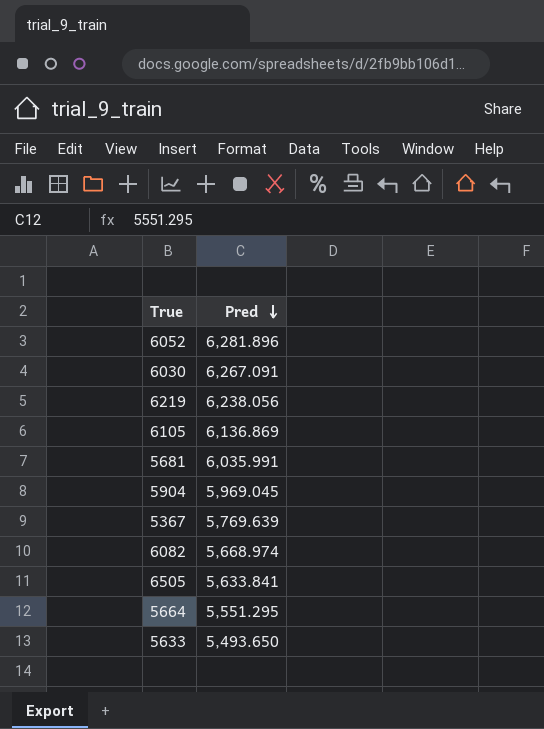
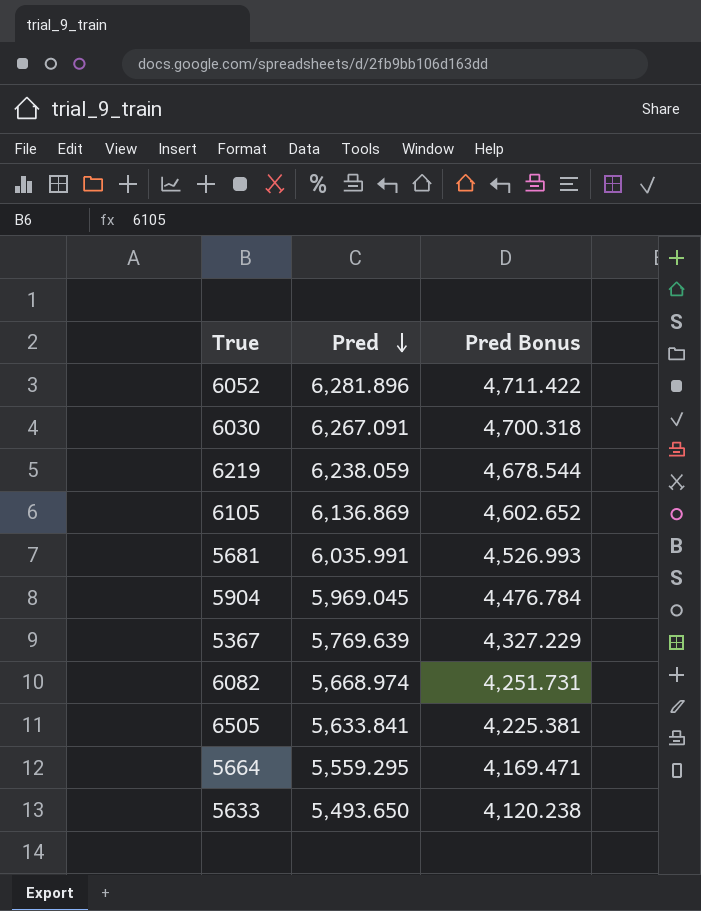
column Pred Bonus | formula: none -> [Pred] * 0.75
6219 | Pred: 6,238.056 -> 6,238.059
5664 | Pred: 5,551.295 -> 5,559.295

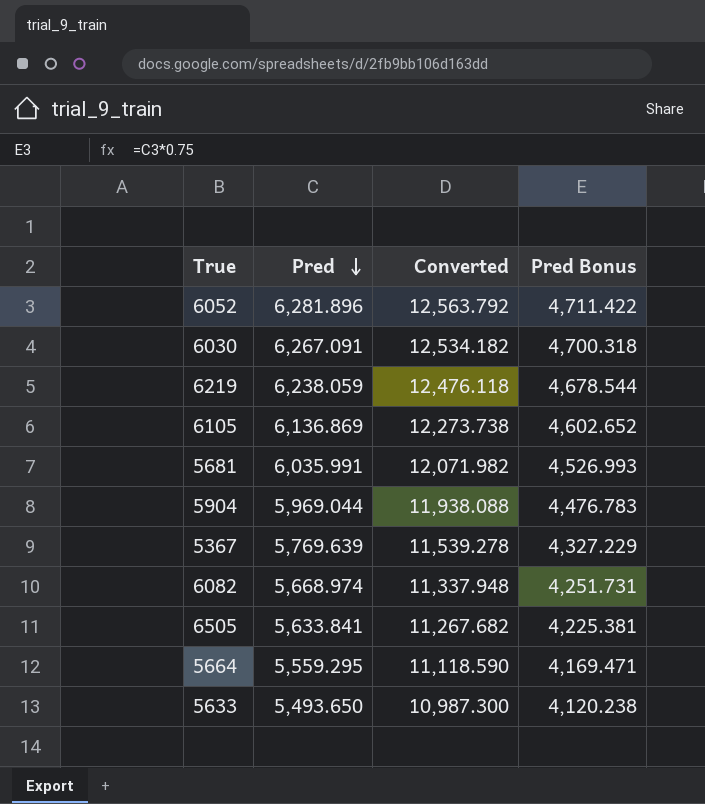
column Converted | formula: none -> [Pred] * 2
5904 | Pred: 5,969.045 -> 5,969.044
5904 | Pred Bonus: 4,476.784 -> 4,476.783

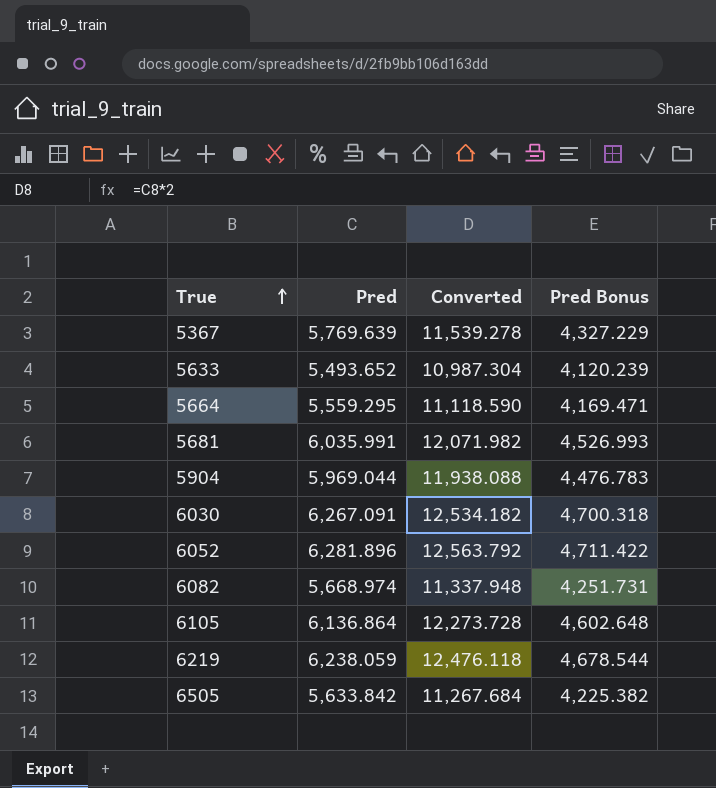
row order: Pred descending -> True ascending
5633 | Pred: 5,493.650 -> 5,493.652
5633 | Converted: 10,987.300 -> 10,987.304
5633 | Pred Bonus: 4,120.238 -> 4,120.239
6105 | Pred: 6,136.869 -> 6,136.864
6105 | Converted: 12,273.738 -> 12,273.728
6105 | Pred Bonus: 4,602.652 -> 4,602.648
6505 | Pred: 5,633.841 -> 5,633.842
6505 | Converted: 11,267.682 -> 11,267.684
6505 | Pred Bonus: 4,225.381 -> 4,225.382

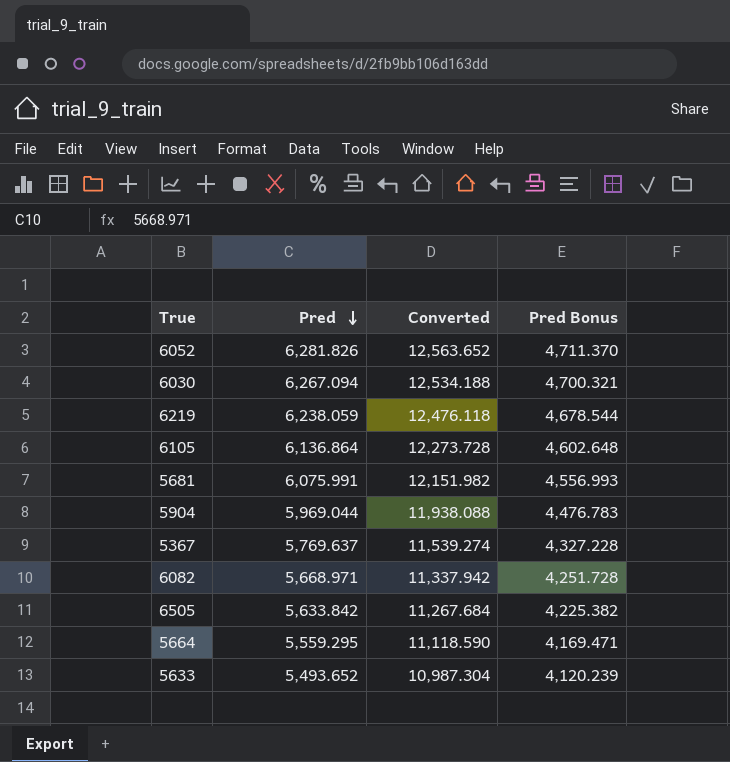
row order: True ascending -> Pred descending
6052 | Pred: 6,281.896 -> 6,281.826
6052 | Converted: 12,563.792 -> 12,563.652
6052 | Pred Bonus: 4,711.422 -> 4,711.370
6030 | Pred: 6,267.091 -> 6,267.094
6030 | Converted: 12,534.182 -> 12,534.188
6030 | Pred Bonus: 4,700.318 -> 4,700.321
5681 | Pred: 6,035.991 -> 6,075.991
5681 | Converted: 12,071.982 -> 12,151.982
5681 | Pred Bonus: 4,526.993 -> 4,556.993
5367 | Pred: 5,769.639 -> 5,769.637
5367 | Converted: 11,539.278 -> 11,539.274
5367 | Pred Bonus: 4,327.229 -> 4,327.228
6082 | Pred: 5,668.974 -> 5,668.971
6082 | Converted: 11,337.948 -> 11,337.942
6082 | Pred Bonus: 4,251.731 -> 4,251.728

